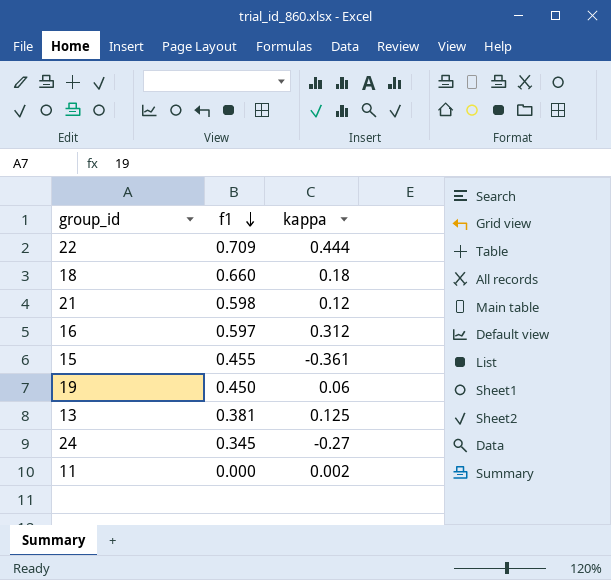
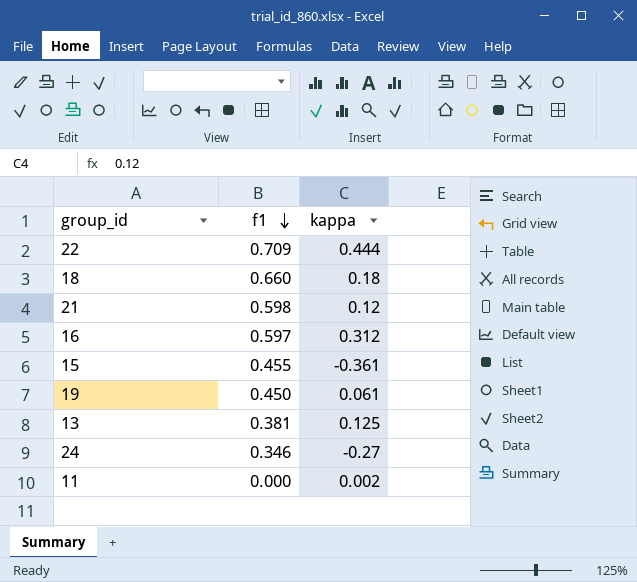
19 | kappa: 0.06 -> 0.061
24 | f1: 0.345 -> 0.346

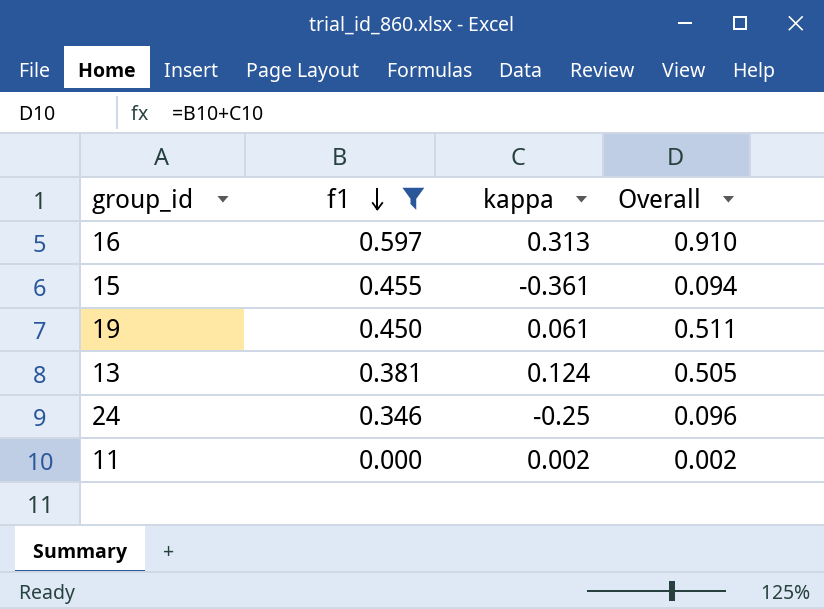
filter: none -> f1 <= 0.597
column Overall | formula: none -> [f1] + [kappa]
16 | kappa: 0.312 -> 0.313
13 | kappa: 0.125 -> 0.124
24 | kappa: -0.27 -> -0.25

